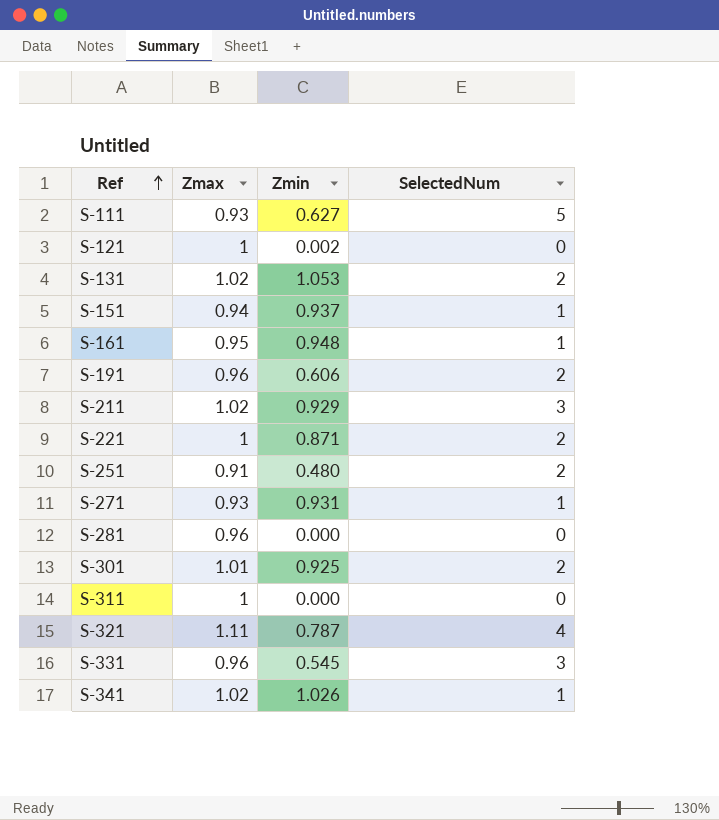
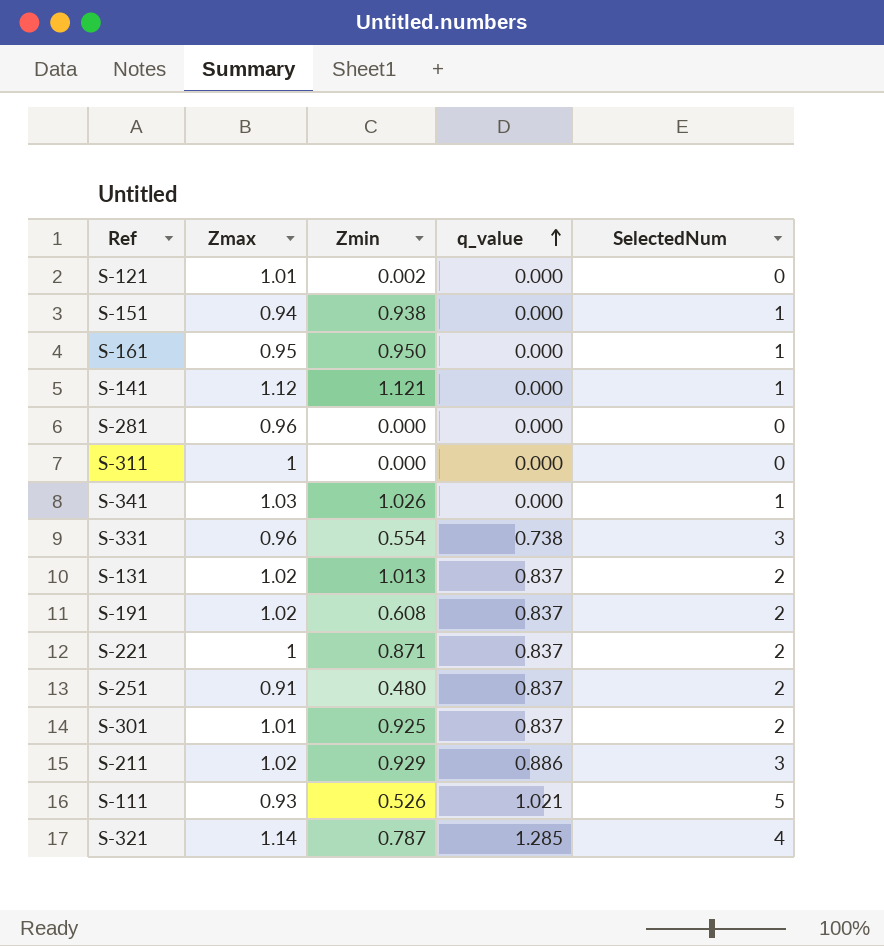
row order: Ref ascending -> q_value ascending
column q_value | position: none -> 4
row S-271: 0.93 | 0.931 | 1 -> none
S-121 | Zmax: 1 -> 1.01
S-151 | Zmin: 0.937 -> 0.938
S-161 | Zmin: 0.948 -> 0.950
row S-141: none -> 1.12 | 1.121 | 0.000 | 1
S-341 | Zmax: 1.02 -> 1.03
S-331 | Zmin: 0.545 -> 0.554
S-131 | Zmin: 1.053 -> 1.013
S-191 | Zmax: 0.96 -> 1.02
S-191 | Zmin: 0.606 -> 0.608
S-111 | Zmin: 0.627 -> 0.526
S-321 | Zmax: 1.11 -> 1.14

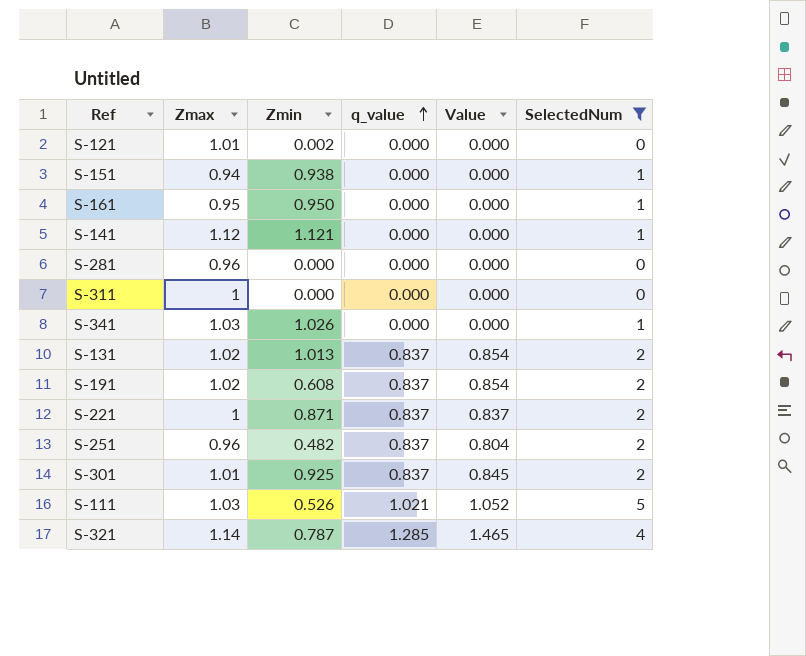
filter: none -> SelectedNum != 3
column Value | formula: none -> [Zmax] * [q_value]
S-251 | Zmax: 0.91 -> 0.96
S-251 | Zmin: 0.480 -> 0.482
S-111 | Zmax: 0.93 -> 1.03

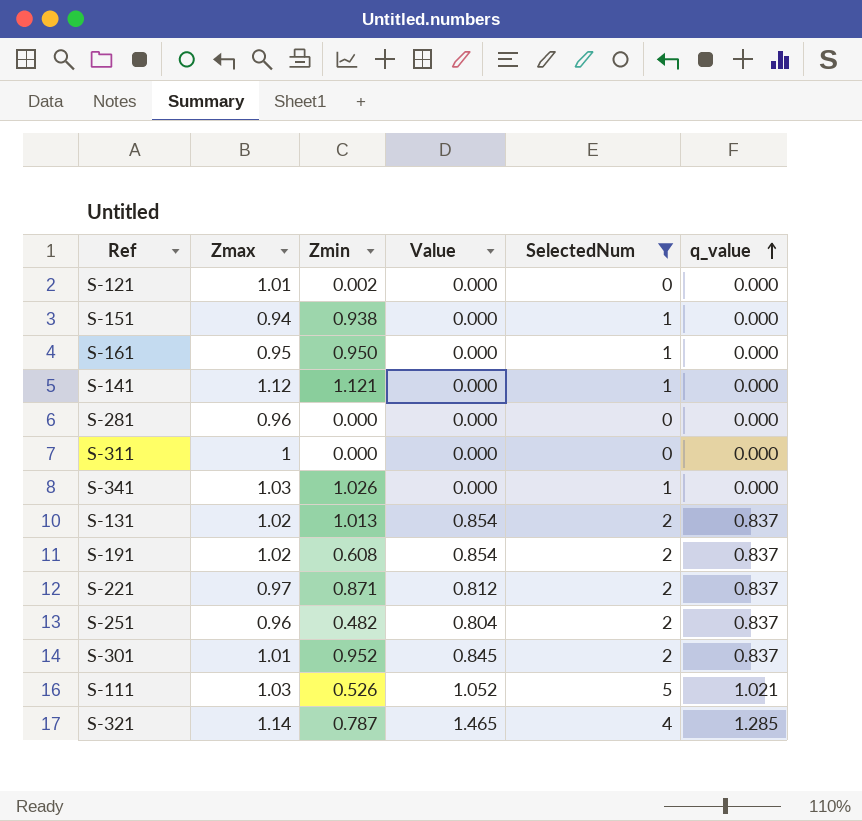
column q_value | position: 4 -> 6
S-221 | Zmax: 1 -> 0.97
S-221 | Value: 0.837 -> 0.812
S-301 | Zmin: 0.925 -> 0.952

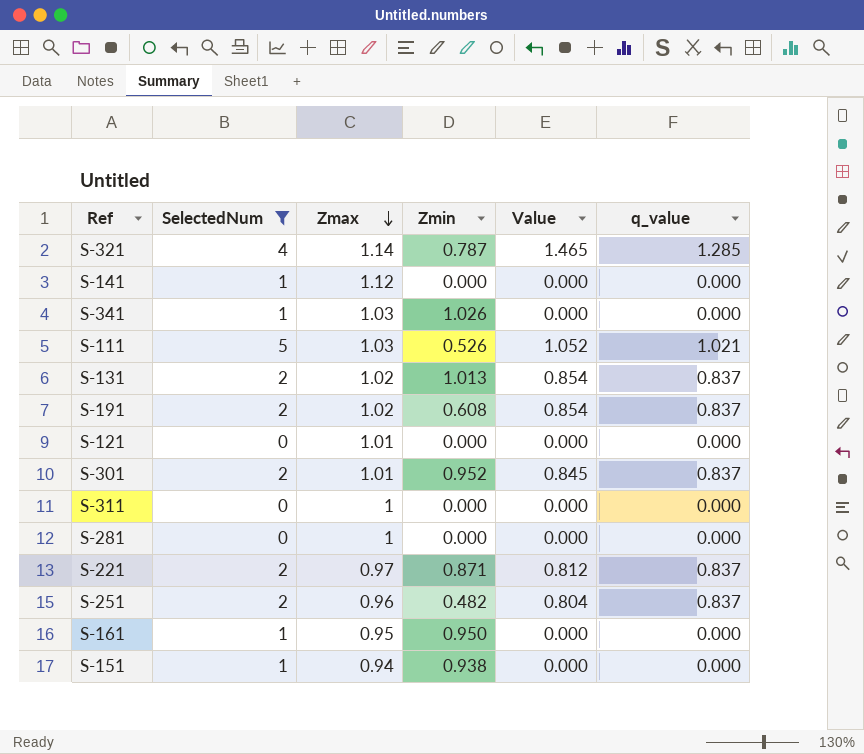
row order: q_value ascending -> Zmax descending
column SelectedNum | position: 5 -> 2
S-141 | Zmin: 1.121 -> 0.000
S-121 | Zmin: 0.002 -> 0.000
S-281 | Zmax: 0.96 -> 1

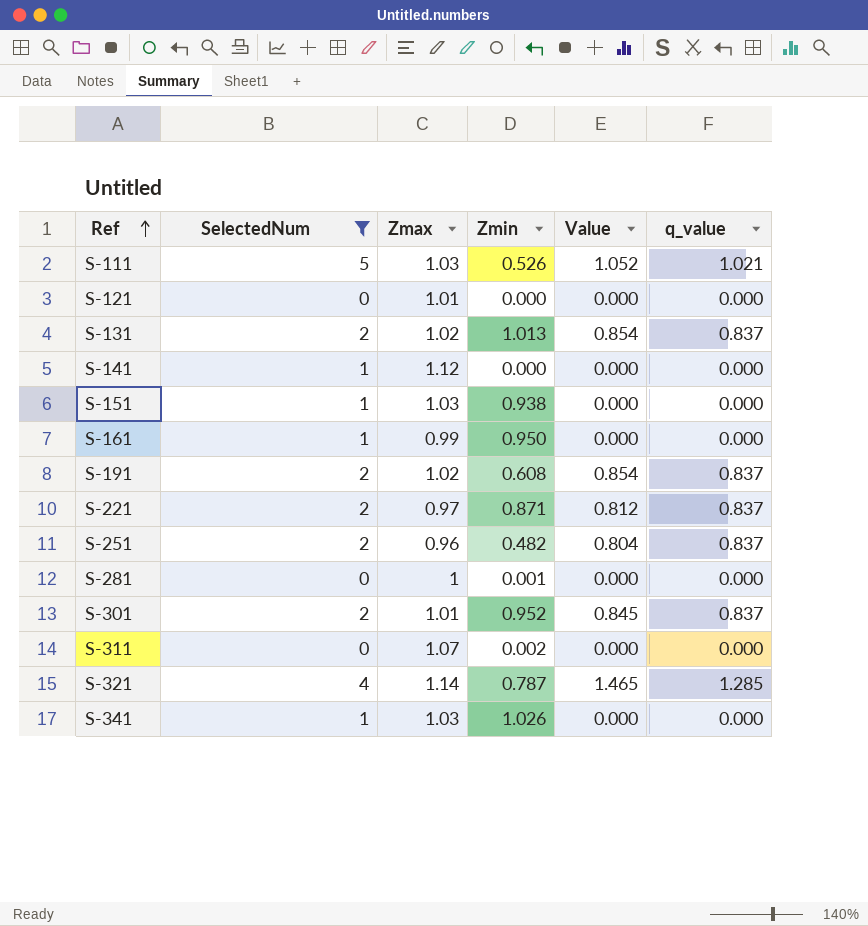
row order: Zmax descending -> Ref ascending
S-151 | Zmax: 0.94 -> 1.03
S-161 | Zmax: 0.95 -> 0.99
S-281 | Zmin: 0.000 -> 0.001
S-311 | Zmax: 1 -> 1.07
S-311 | Zmin: 0.000 -> 0.002

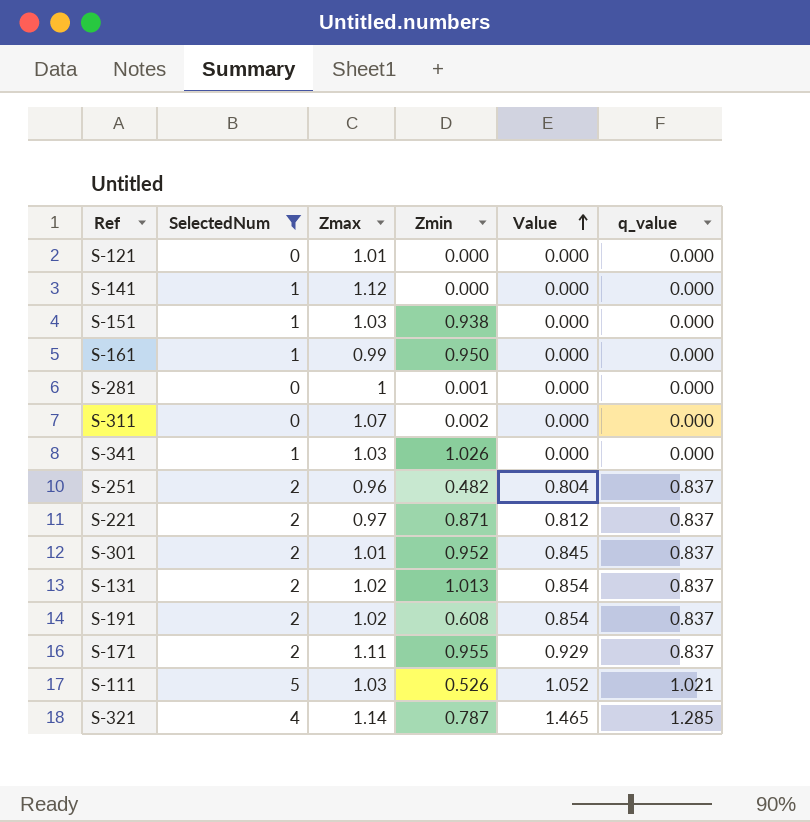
row order: Ref ascending -> Value ascending
row S-171: none -> 2 | 1.11 | 0.955 | 0.929 | 0.837

